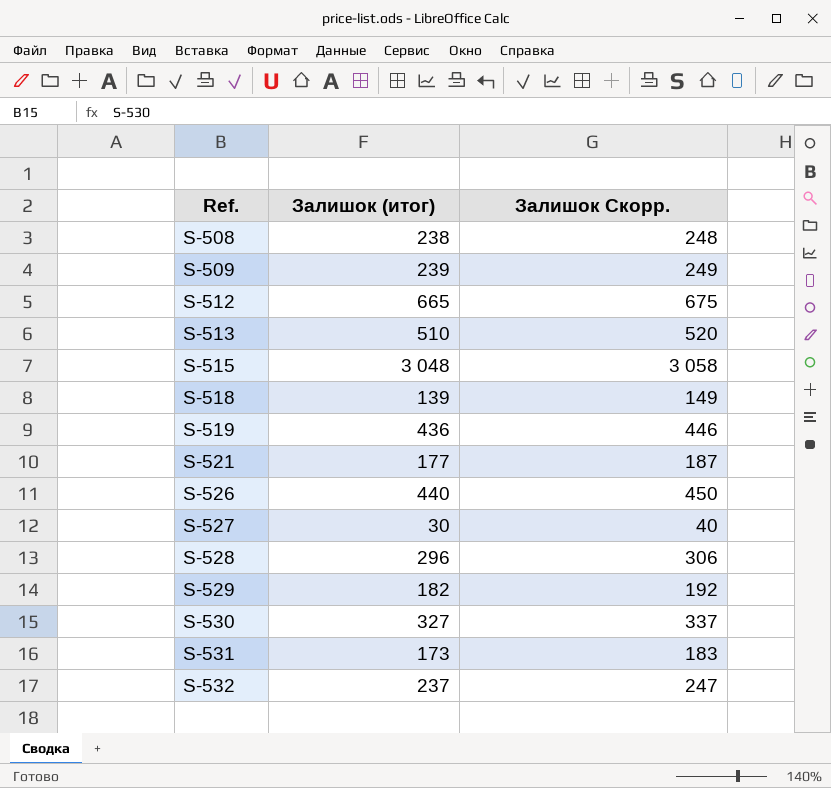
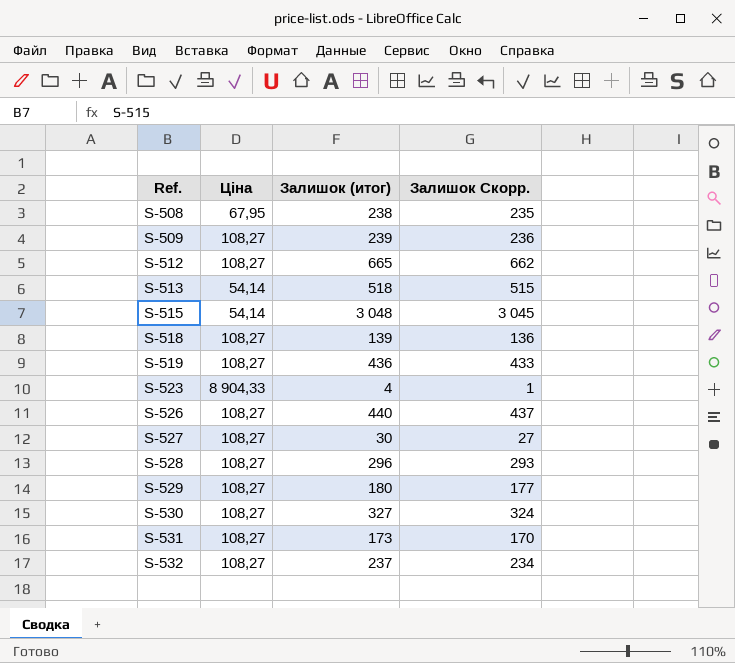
column Ціна | position: none -> 2
column Залишок Скорр. | formula: [Залишок (итог)] + 10 -> [Залишок (итог)] - 3
row S-521: 177 | 187 -> none
S-513 | Залишок (итог): 510 -> 518
row S-523: none -> 8 904,33 | 4 | 1
S-529 | Залишок (итог): 182 -> 180

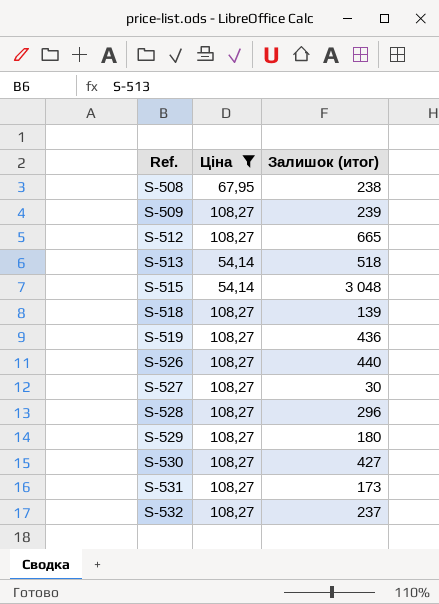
filter: none -> Ціна != 8 904,33
column Залишок Скорр. | formula: [Залишок (итог)] - 3 -> none
S-530 | Залишок (итог): 327 -> 427

